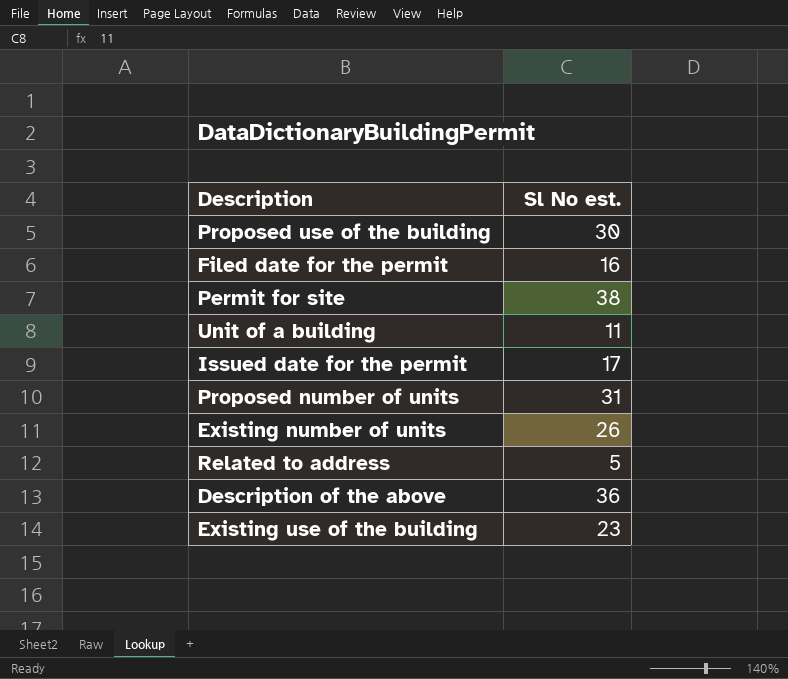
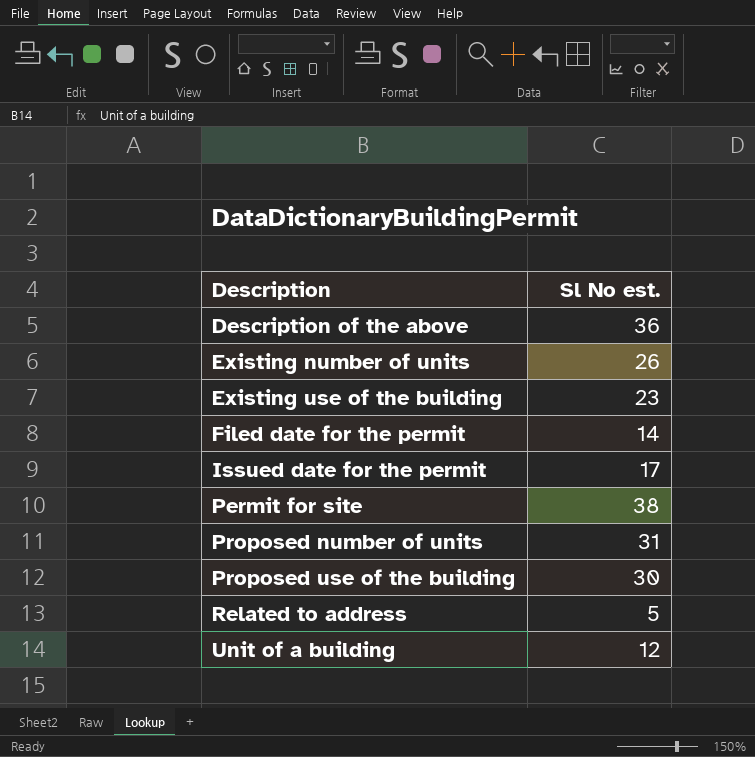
row order: none -> Description ascending
Filed date for the permit | Sl No est.: 16 -> 14
Unit of a building | Sl No est.: 11 -> 12

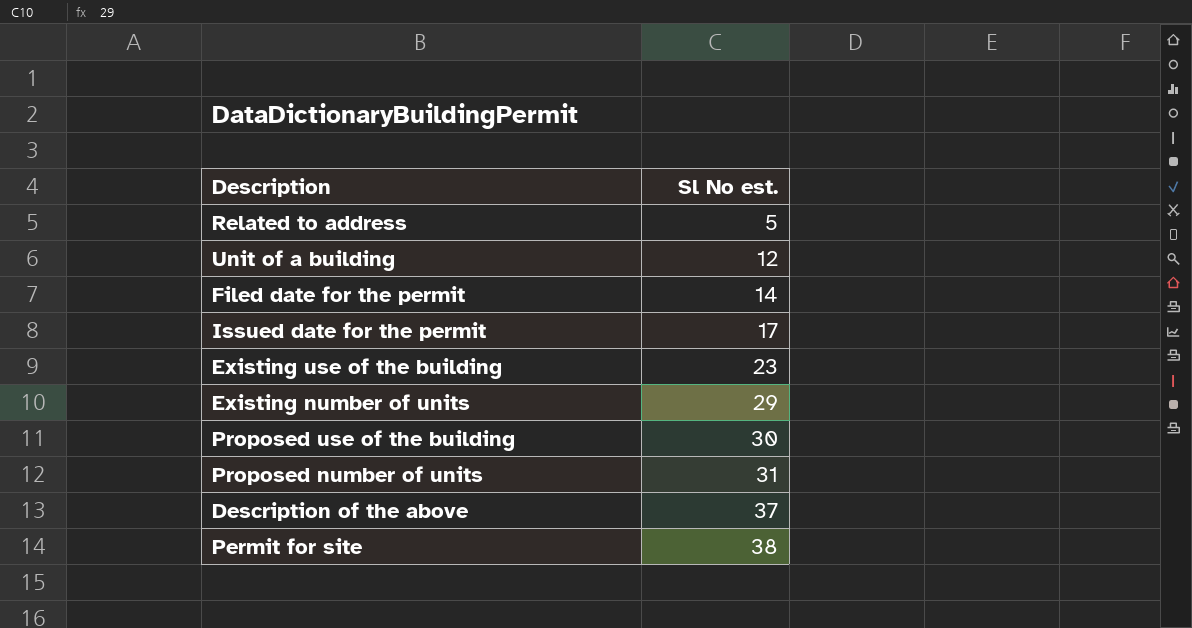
row order: Description ascending -> Sl No est. ascending
Existing number of units | Sl No est.: 26 -> 29
Description of the above | Sl No est.: 36 -> 37

